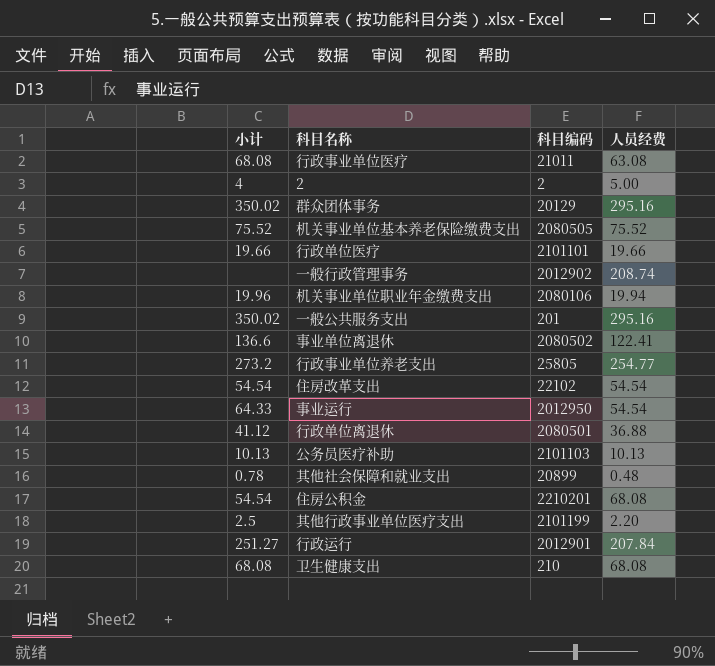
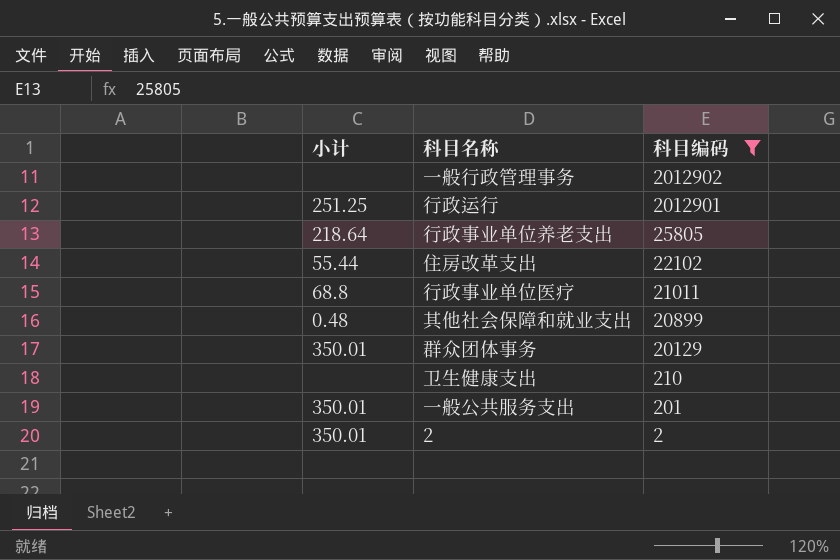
filter: none -> 科目编码 <= 2012902
row order: none -> 科目编码 descending
column 人员经费 | position: 4 -> none
行政运行 | 小计: 251.27 -> 251.25
行政事业单位养老支出 | 小计: 273.2 -> 218.64
住房改革支出 | 小计: 54.54 -> 55.44
行政事业单位医疗 | 小计: 68.08 -> 68.8
其他社会保障和就业支出 | 小计: 0.78 -> 0.48
群众团体事务 | 小计: 350.02 -> 350.01
卫生健康支出 | 小计: 68.08 -> none
一般公共服务支出 | 小计: 350.02 -> 350.01
2 | 小计: 4 -> 350.01

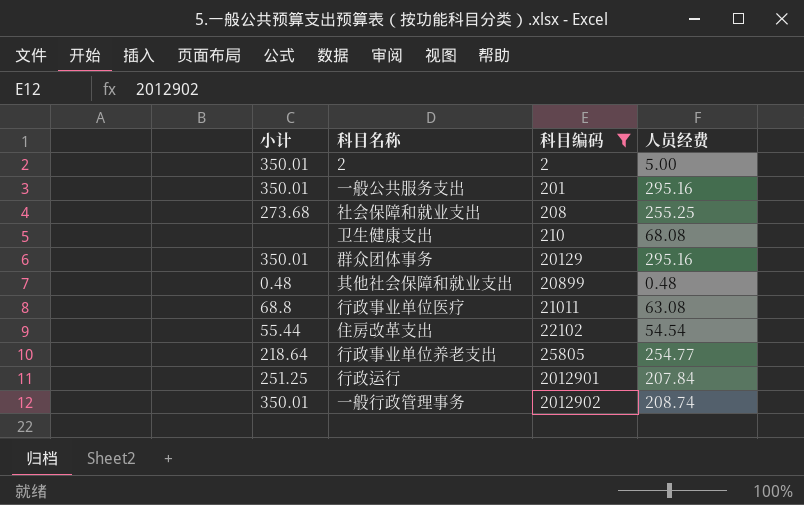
row order: 科目编码 descending -> 科目编码 ascending
column 人员经费 | position: none -> 4
row 社会保障和就业支出: none -> 273.68 | 208 | 255.25
一般行政管理事务 | 小计: none -> 350.01

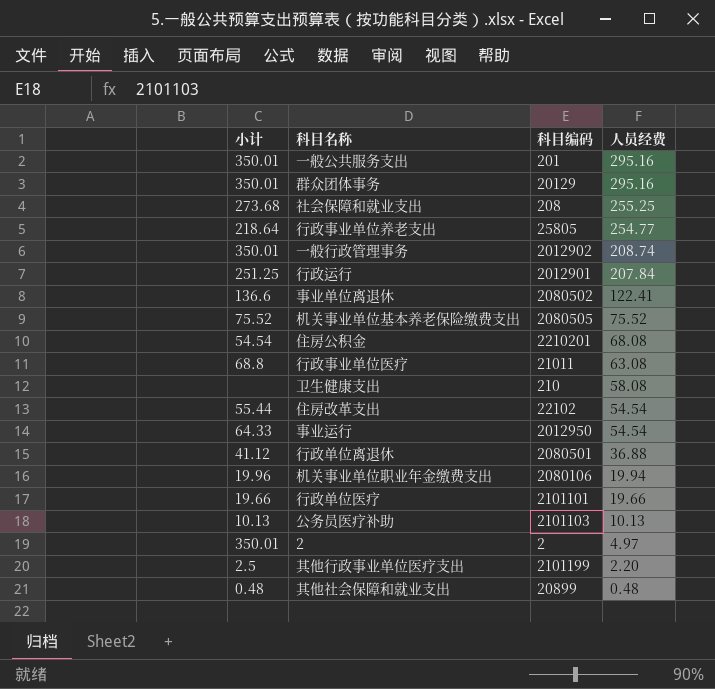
filter: 科目编码 <= 2012902 -> none
row order: 科目编码 ascending -> 人员经费 descending
卫生健康支出 | 人员经费: 68.08 -> 58.08
2 | 人员经费: 5.00 -> 4.97

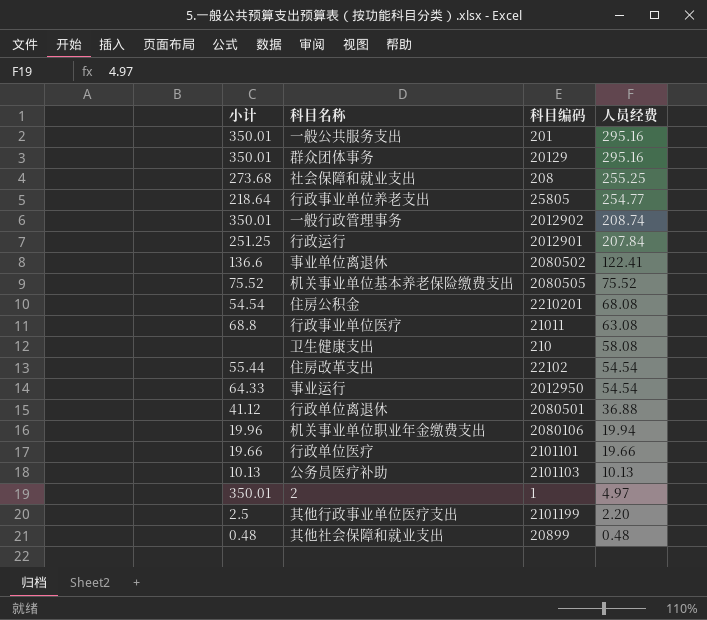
2 | 科目编码: 2 -> 1

